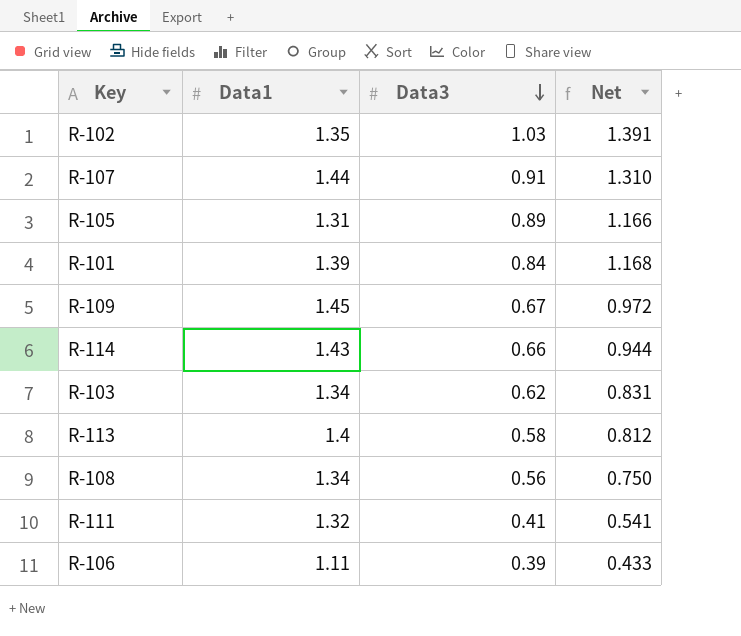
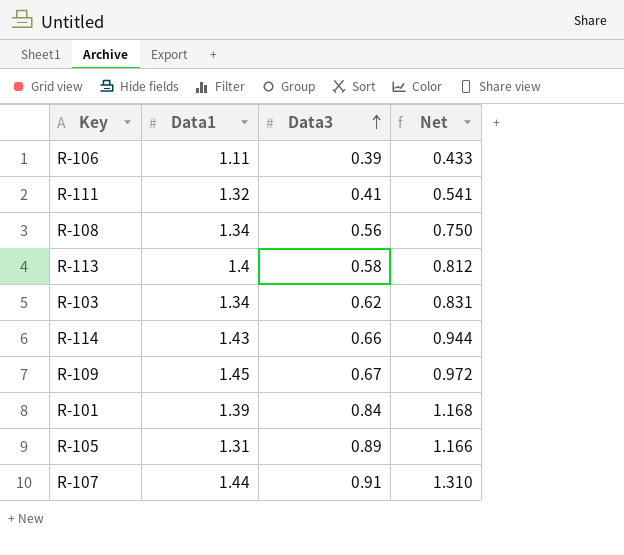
row order: Data3 descending -> Data3 ascending
row R-102: 1.35 | 1.03 | 1.391 -> none

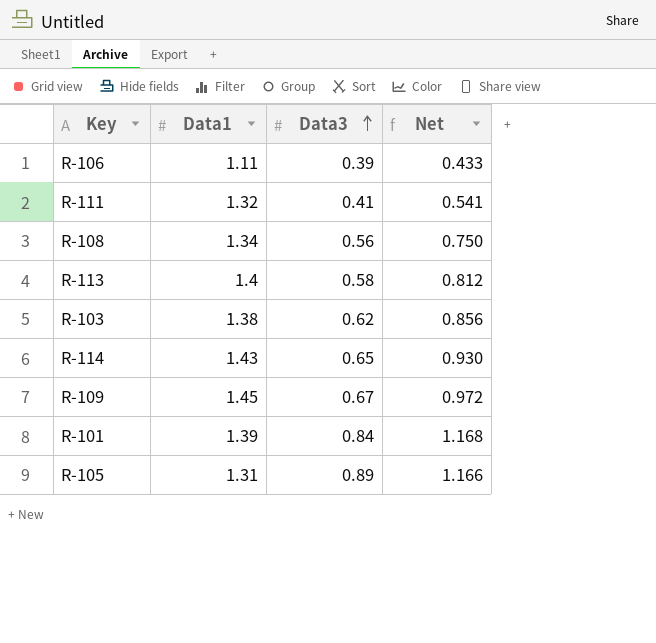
row R-107: 1.44 | 0.91 | 1.310 -> none
R-103 | Data1: 1.34 -> 1.38
R-103 | Net: 0.831 -> 0.856
R-114 | Data3: 0.66 -> 0.65
R-114 | Net: 0.944 -> 0.930

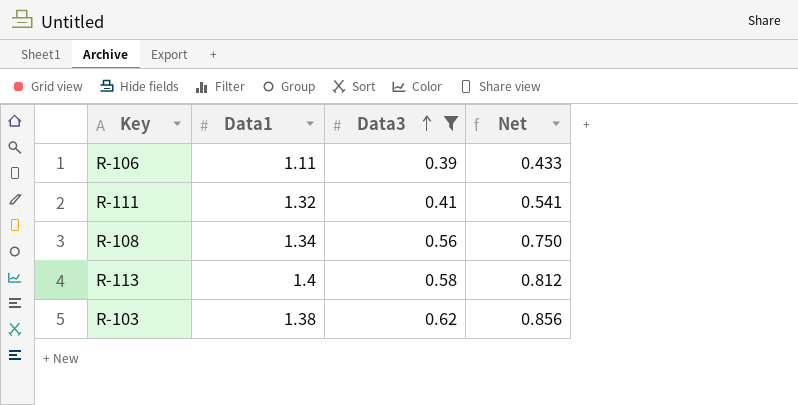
filter: none -> Data3 <= 0.62

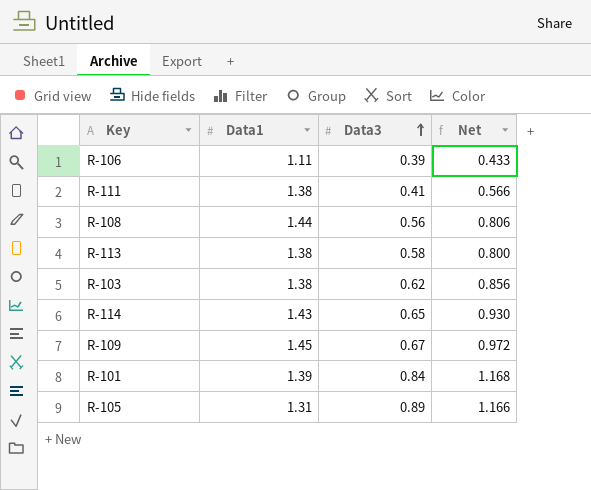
filter: Data3 <= 0.62 -> none
R-111 | Data1: 1.32 -> 1.38
R-111 | Net: 0.541 -> 0.566
R-108 | Data1: 1.34 -> 1.44
R-108 | Net: 0.750 -> 0.806
R-113 | Data1: 1.4 -> 1.38
R-113 | Net: 0.812 -> 0.800

